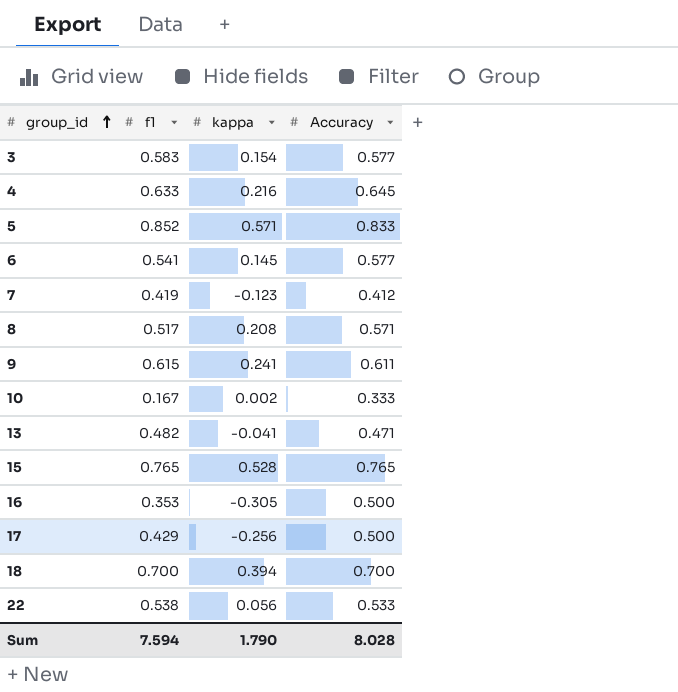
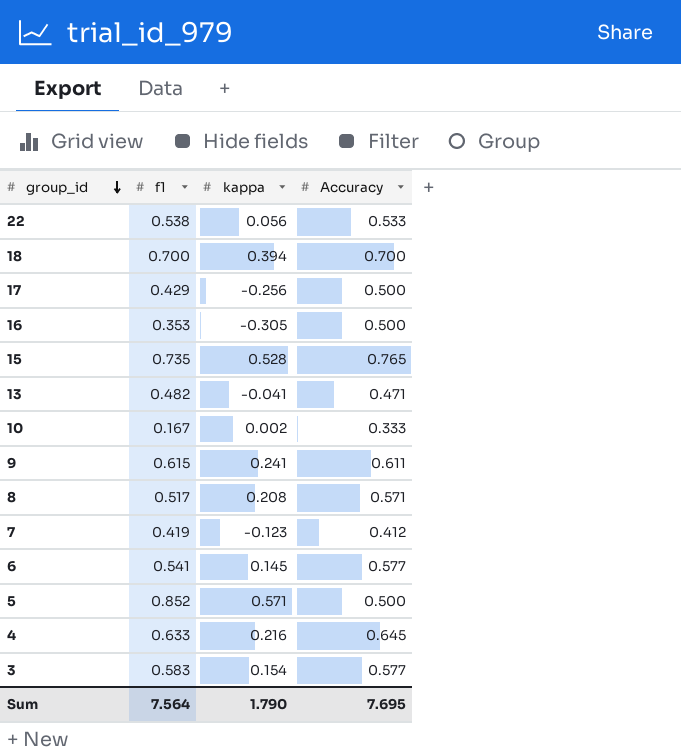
row order: group_id ascending -> group_id descending
15 | f1: 0.765 -> 0.735
5 | Accuracy: 0.833 -> 0.500
Sum | f1: 7.594 -> 7.564
Sum | Accuracy: 8.028 -> 7.695

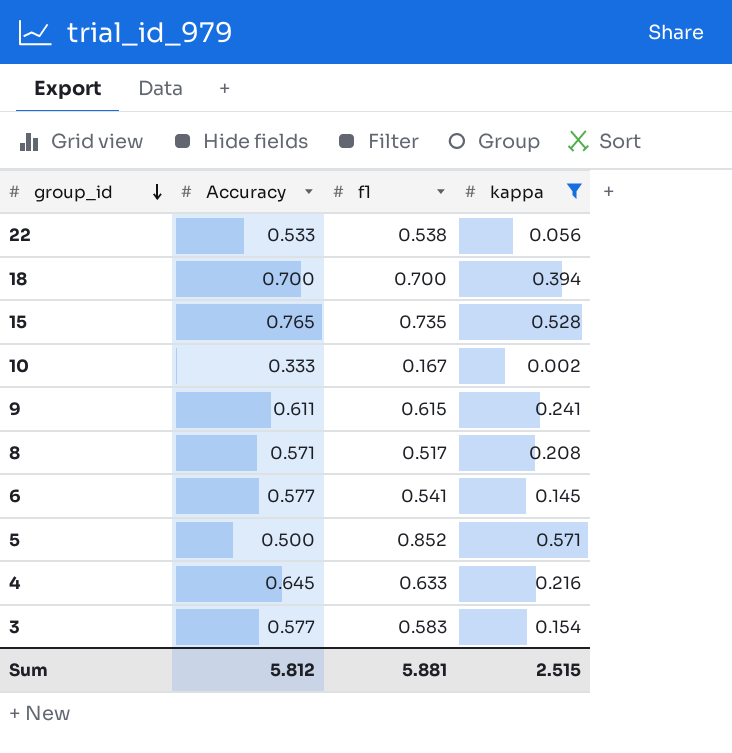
filter: none -> kappa >= 0.002
column Accuracy | position: 4 -> 2
Sum | Accuracy: 7.695 -> 5.812
Sum | f1: 7.564 -> 5.881
Sum | kappa: 1.790 -> 2.515

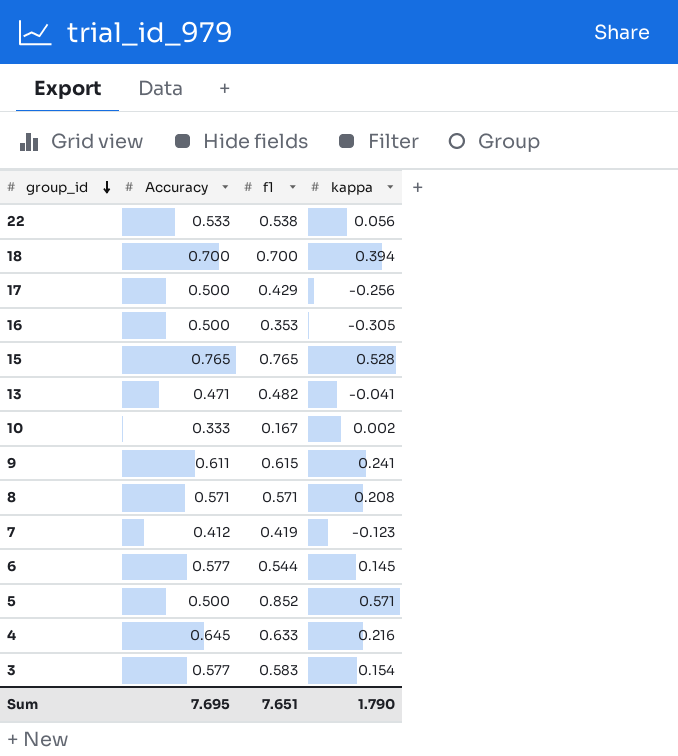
filter: kappa >= 0.002 -> none
15 | f1: 0.735 -> 0.765
8 | f1: 0.517 -> 0.571
6 | f1: 0.541 -> 0.544
Sum | Accuracy: 5.812 -> 7.695
Sum | f1: 5.881 -> 7.651
Sum | kappa: 2.515 -> 1.790

